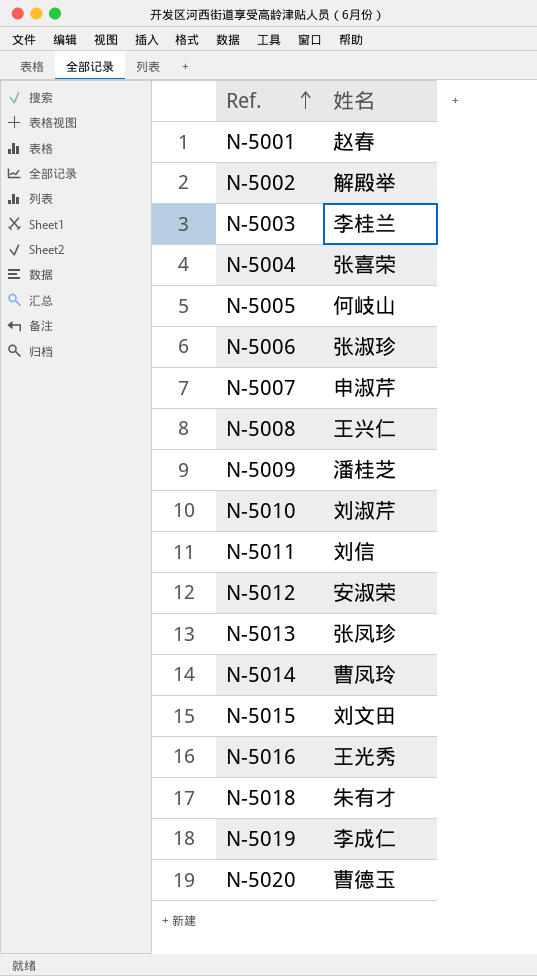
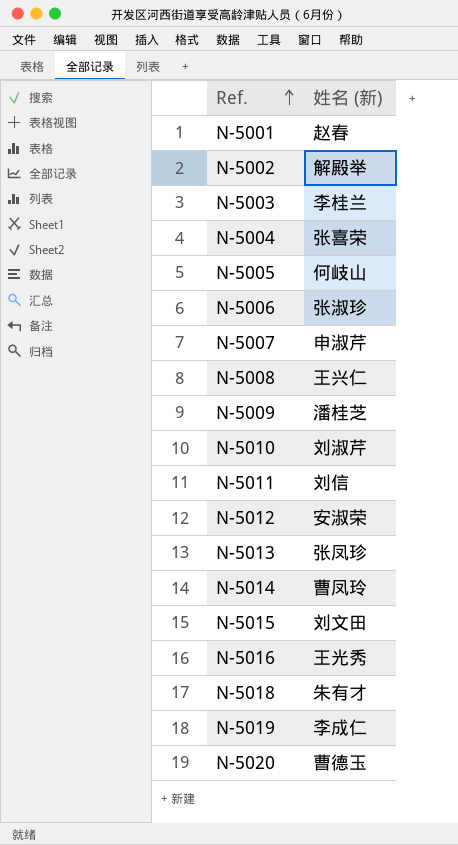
column name: 姓名 -> 姓名 (新)

